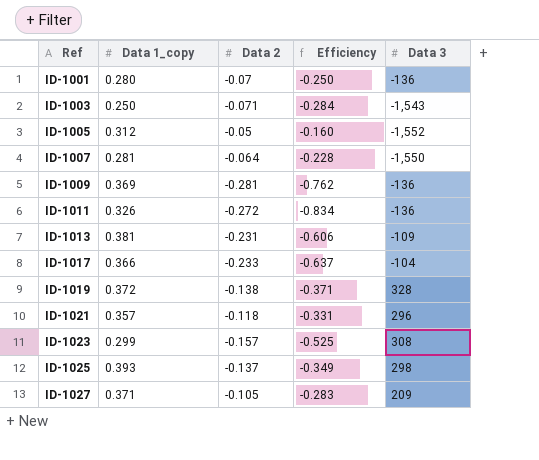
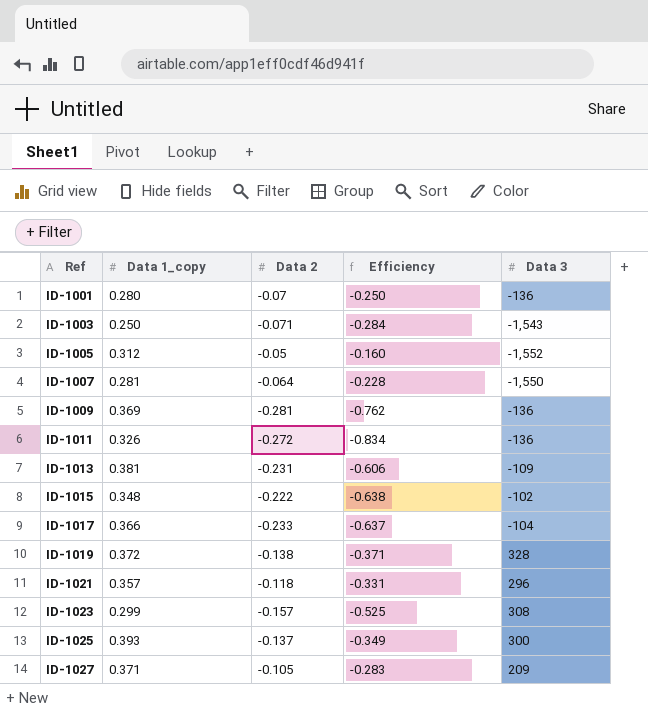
row ID-1015: none -> 0.348 | -0.222 | -0.638 | -102
ID-1025 | Data 3: 298 -> 300

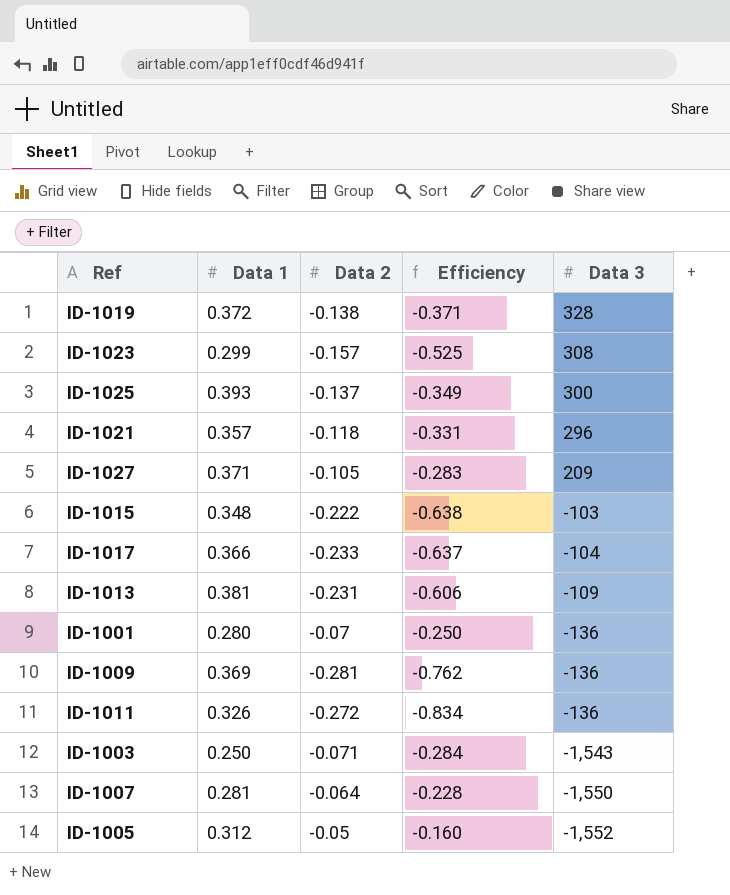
row order: Ref ascending -> Data 3 descending
column name: Data 1_copy -> Data 1
ID-1015 | Data 3: -102 -> -103

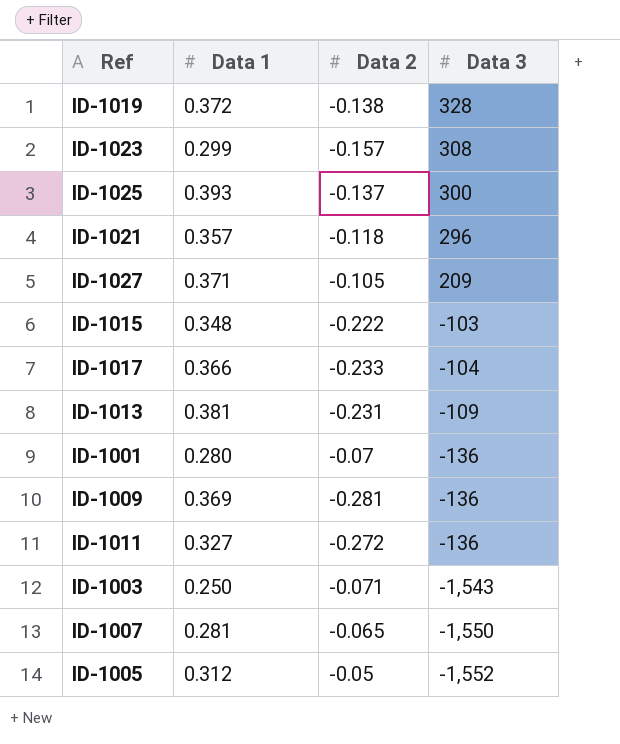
column Efficiency | formula: [Data 2] / [Data 1] -> none
ID-1011 | Data 1: 0.326 -> 0.327
ID-1007 | Data 2: -0.064 -> -0.065

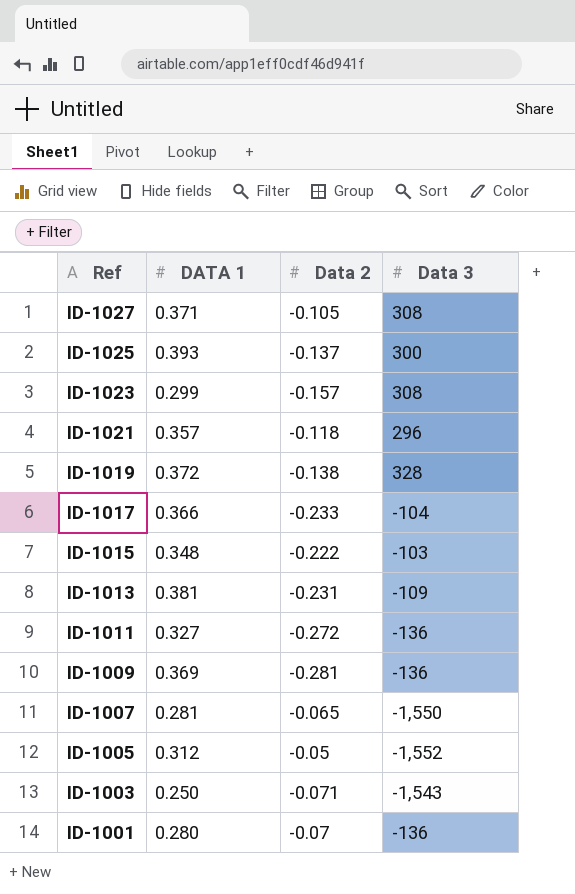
row order: Data 3 descending -> Ref descending
column name: Data 1 -> DATA 1
ID-1027 | Data 3: 209 -> 308

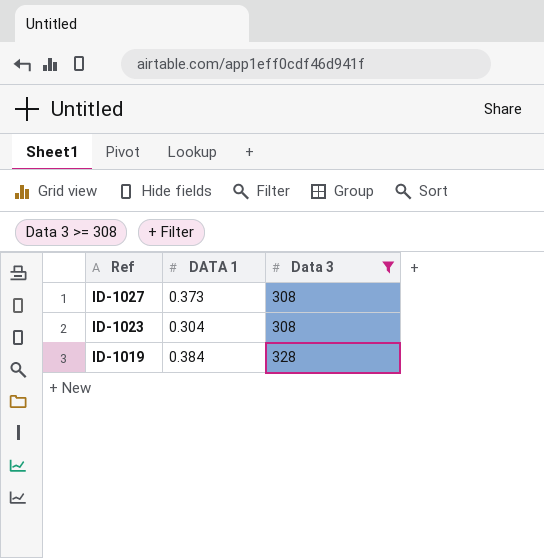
filter: none -> Data 3 >= 308
column Data 2 | position: 3 -> none
ID-1027 | DATA 1: 0.371 -> 0.373
ID-1023 | DATA 1: 0.299 -> 0.304
ID-1019 | DATA 1: 0.372 -> 0.384

